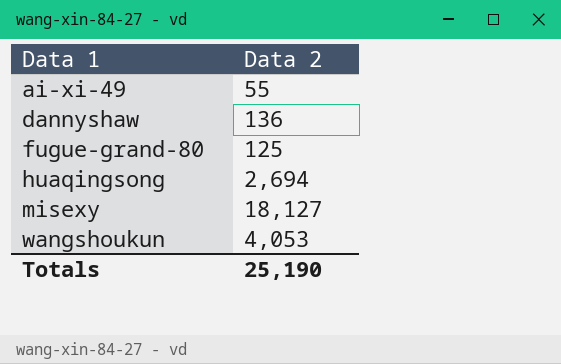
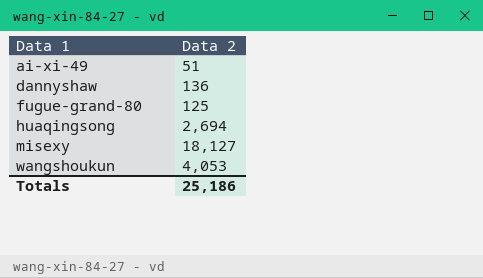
ai-xi-49 | Data 2: 55 -> 51
Totals | Data 2: 25,190 -> 25,186

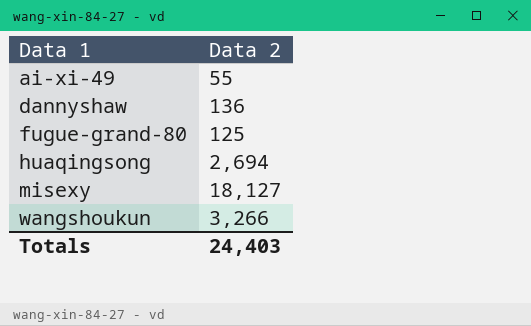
ai-xi-49 | Data 2: 51 -> 55
wangshoukun | Data 2: 4,053 -> 3,266
Totals | Data 2: 25,186 -> 24,403

